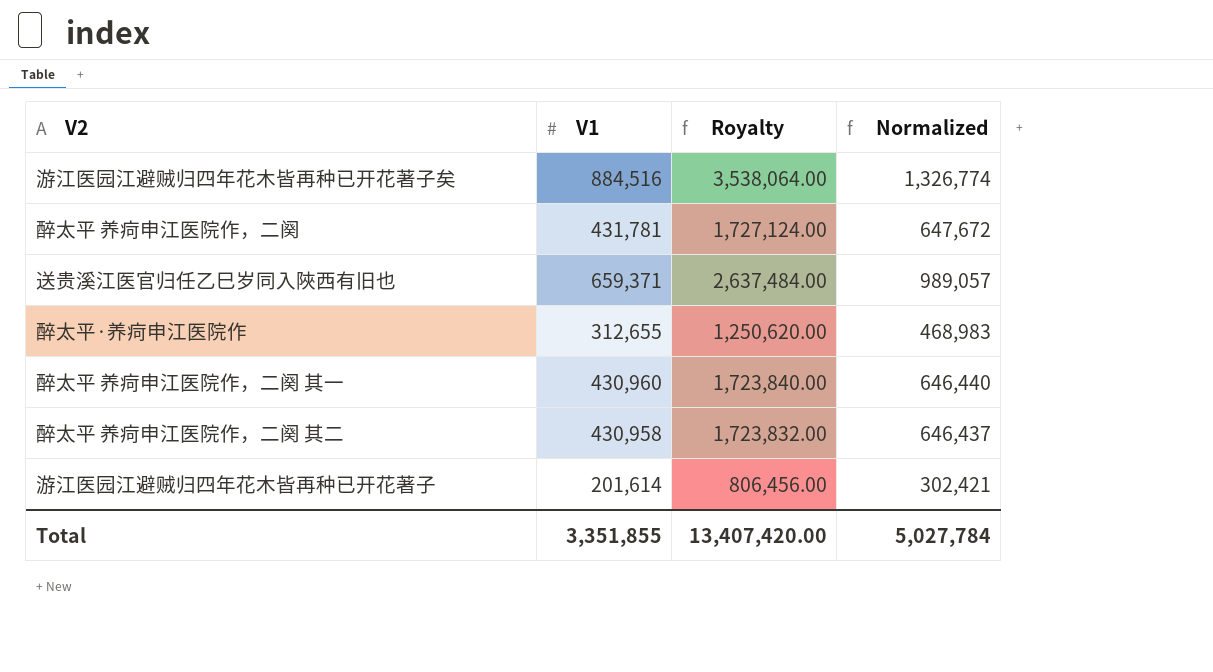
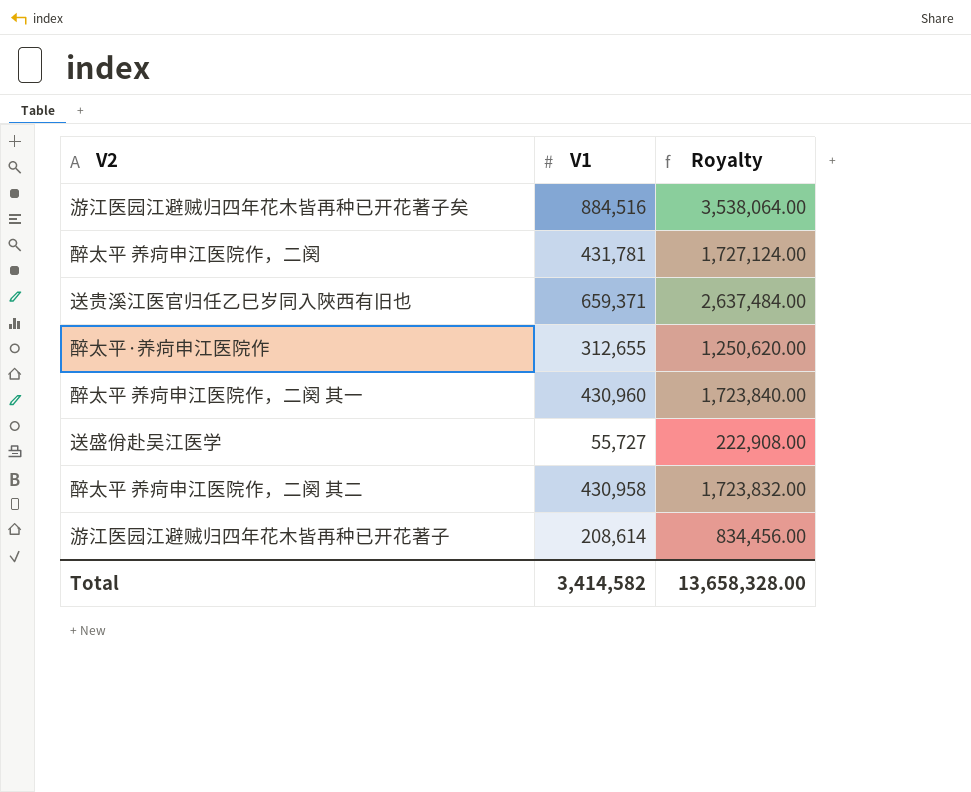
column Normalized | formula: [V1] * 1.5 -> none
row 送盛佾赴吴江医学: none -> 55,727 | 222,908.00
游江医园江避贼归四年花木皆再种已开花著子 | V1: 201,614 -> 208,614
游江医园江避贼归四年花木皆再种已开花著子 | Royalty: 806,456.00 -> 834,456.00
Total | V1: 3,351,855 -> 3,414,582
Total | Royalty: 13,407,420.00 -> 13,658,328.00

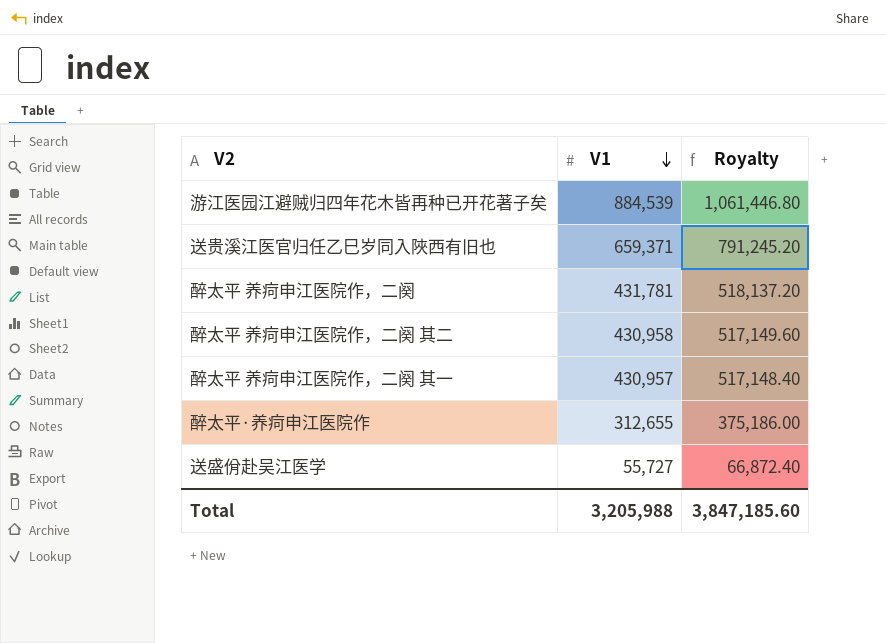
row order: none -> V1 descending
column Royalty | formula: [V1] * 4 -> [V1] * 1.2
row 游江医园江避贼归四年花木皆再种已开花著子: 208,614 | 834,456.00 -> none
游江医园江避贼归四年花木皆再种已开花著子矣 | V1: 884,516 -> 884,539
醉太平 养疴申江医院作，二阕 其一 | V1: 430,960 -> 430,957
Total | V1: 3,414,582 -> 3,205,988
Total | Royalty: 13,658,328.00 -> 3,847,185.60

